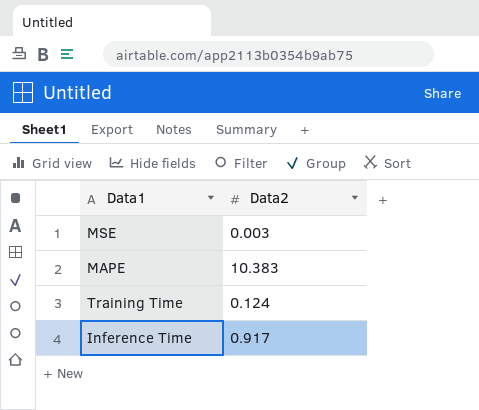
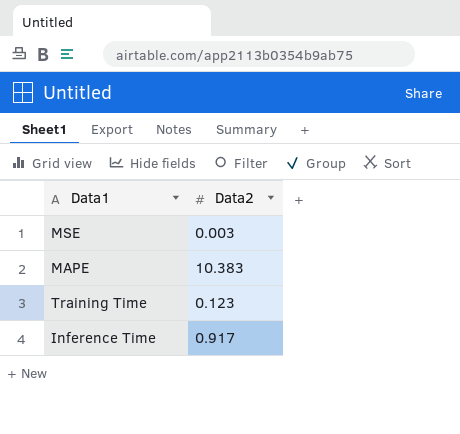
Training Time | Data2: 0.124 -> 0.123

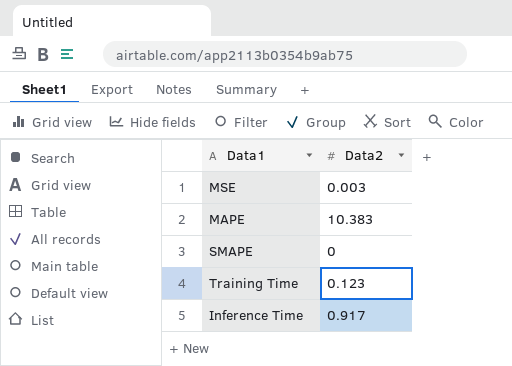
row SMAPE: none -> 0

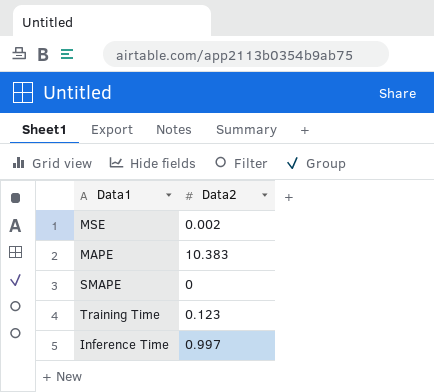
MSE | Data2: 0.003 -> 0.002
Inference Time | Data2: 0.917 -> 0.997

